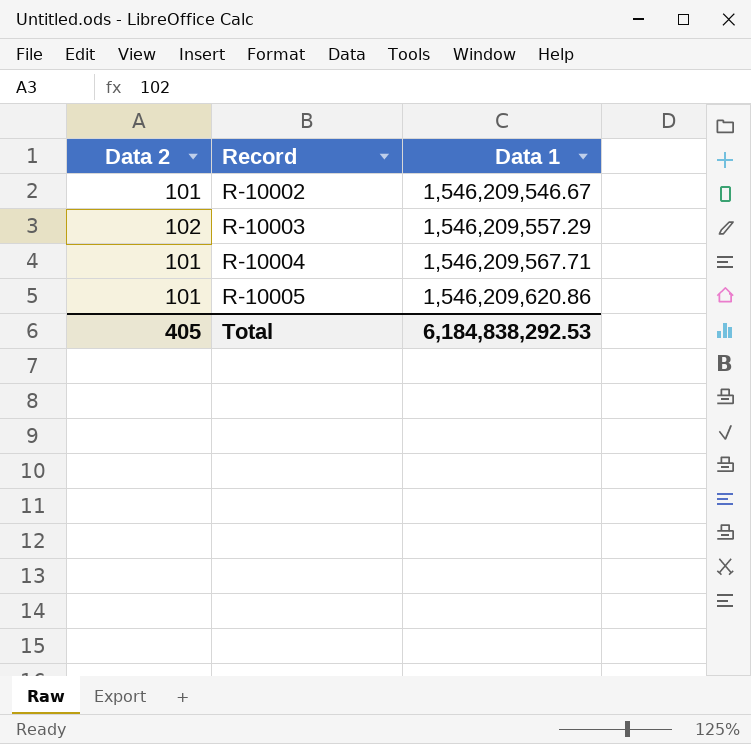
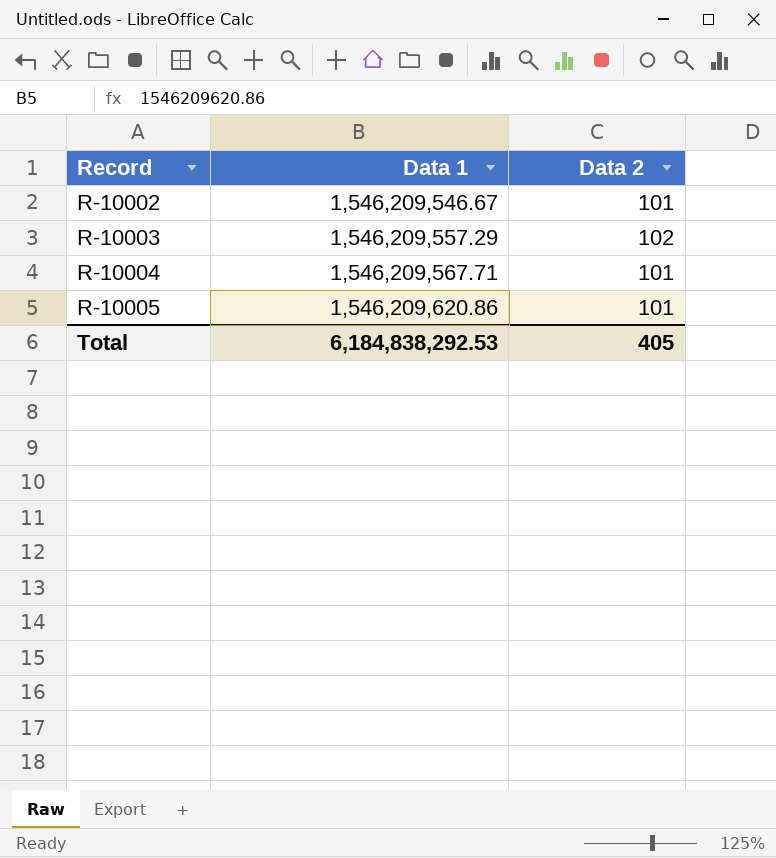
column Data 2 | position: 1 -> 3

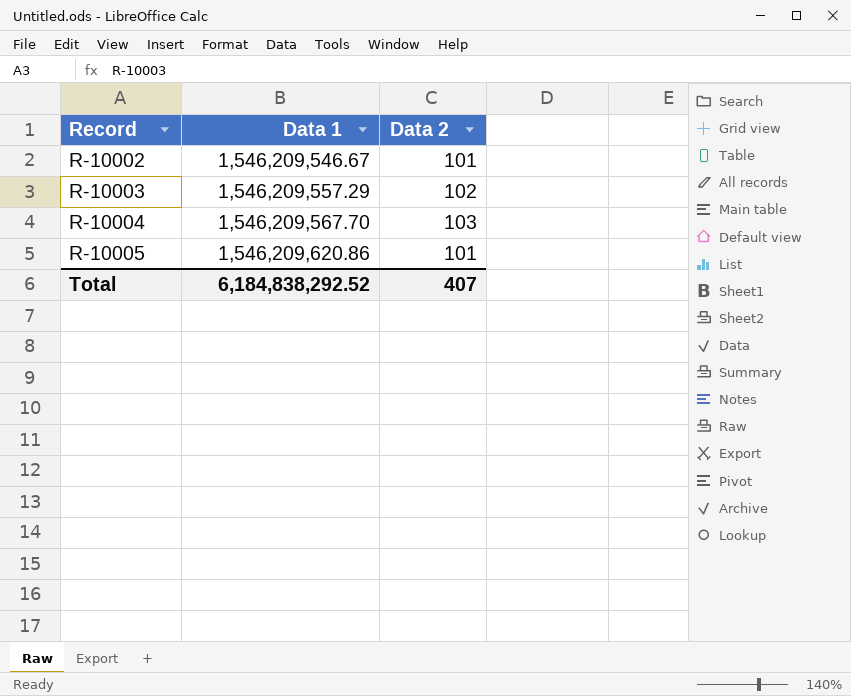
R-10004 | Data 1: 1,546,209,567.71 -> 1,546,209,567.70
R-10004 | Data 2: 101 -> 103
Total | Data 1: 6,184,838,292.53 -> 6,184,838,292.52
Total | Data 2: 405 -> 407

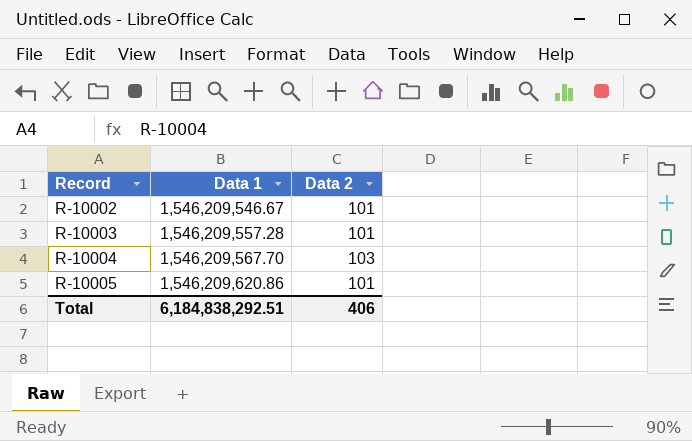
R-10003 | Data 1: 1,546,209,557.29 -> 1,546,209,557.28
R-10003 | Data 2: 102 -> 101
Total | Data 1: 6,184,838,292.52 -> 6,184,838,292.51
Total | Data 2: 407 -> 406

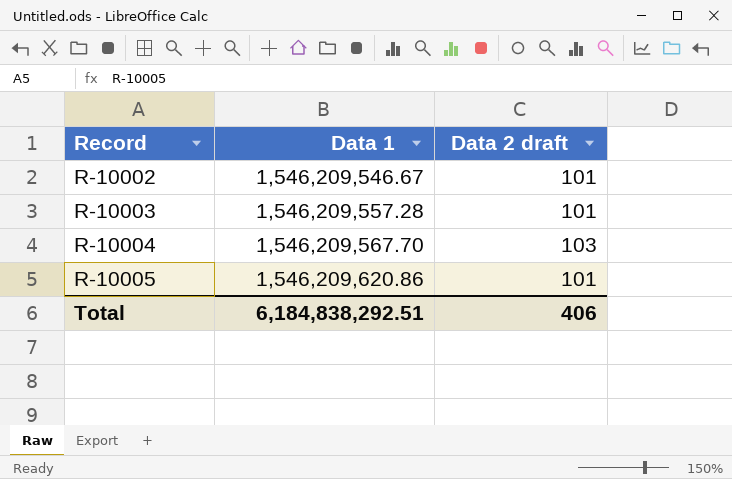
column name: Data 2 -> Data 2 draft

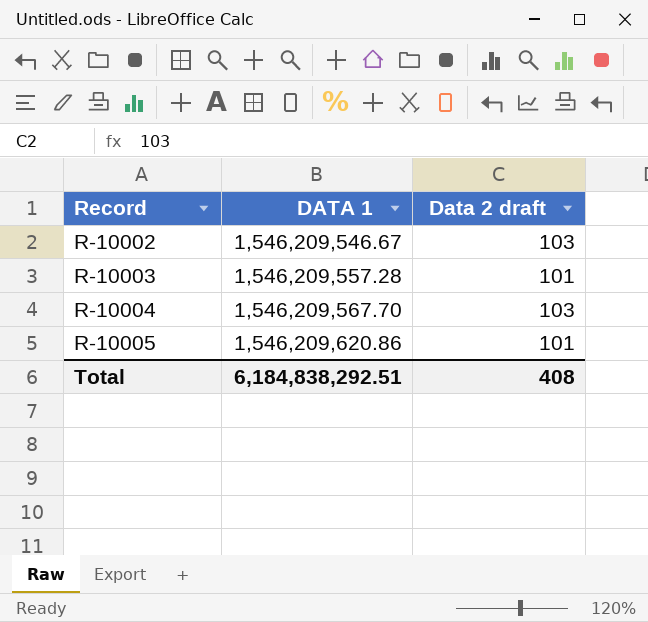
column name: Data 1 -> DATA 1
R-10002 | Data 2 draft: 101 -> 103
Total | Data 2 draft: 406 -> 408

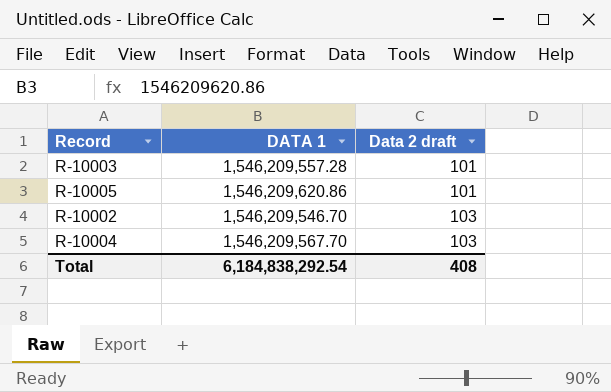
row order: Record ascending -> Data 2 draft ascending
R-10002 | DATA 1: 1,546,209,546.67 -> 1,546,209,546.70
Total | DATA 1: 6,184,838,292.51 -> 6,184,838,292.54

